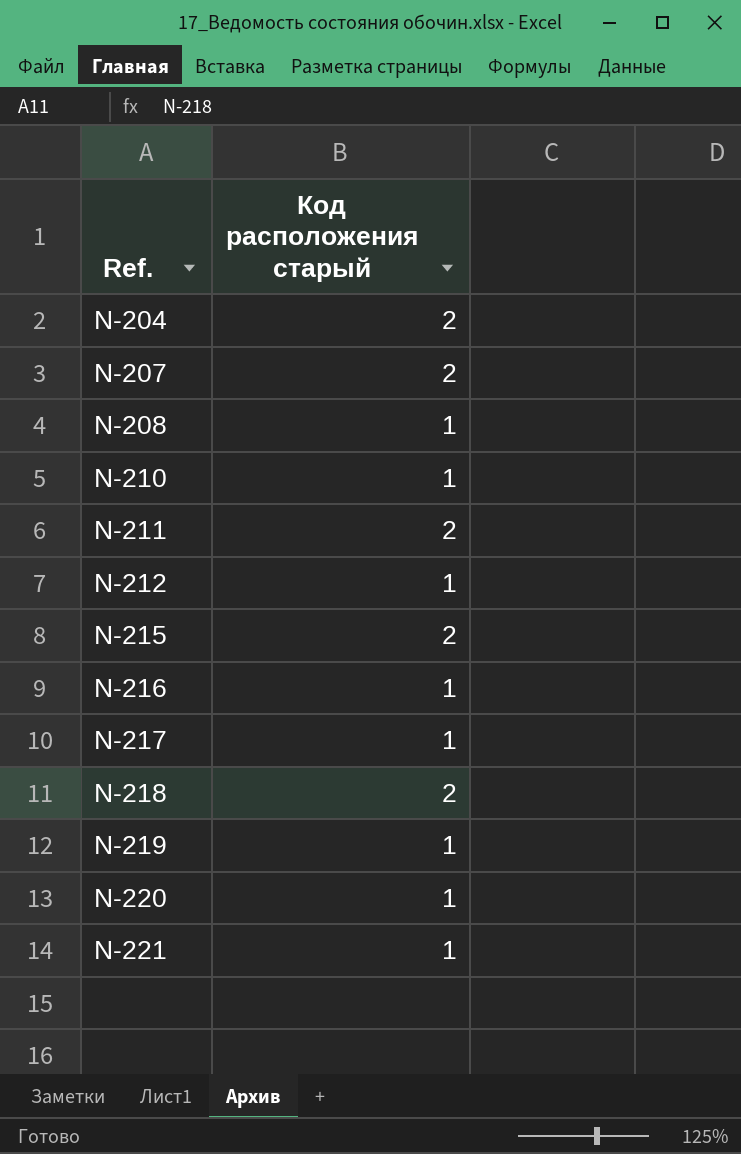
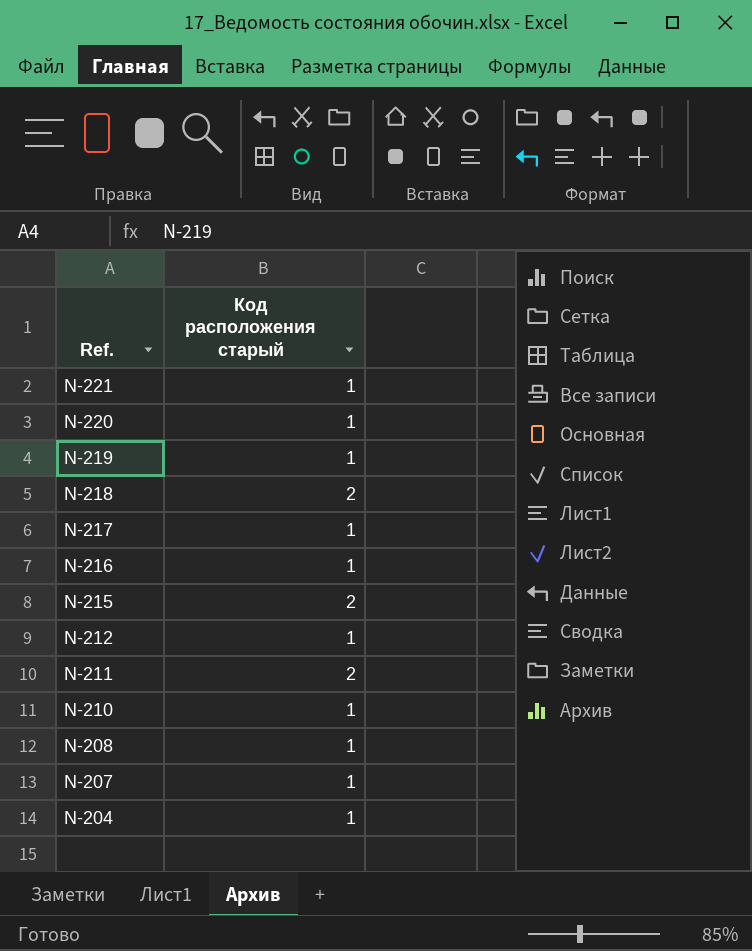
row order: Ref. ascending -> Ref. descending
N-207 | Код расположения старый: 2 -> 1
N-204 | Код расположения старый: 2 -> 1

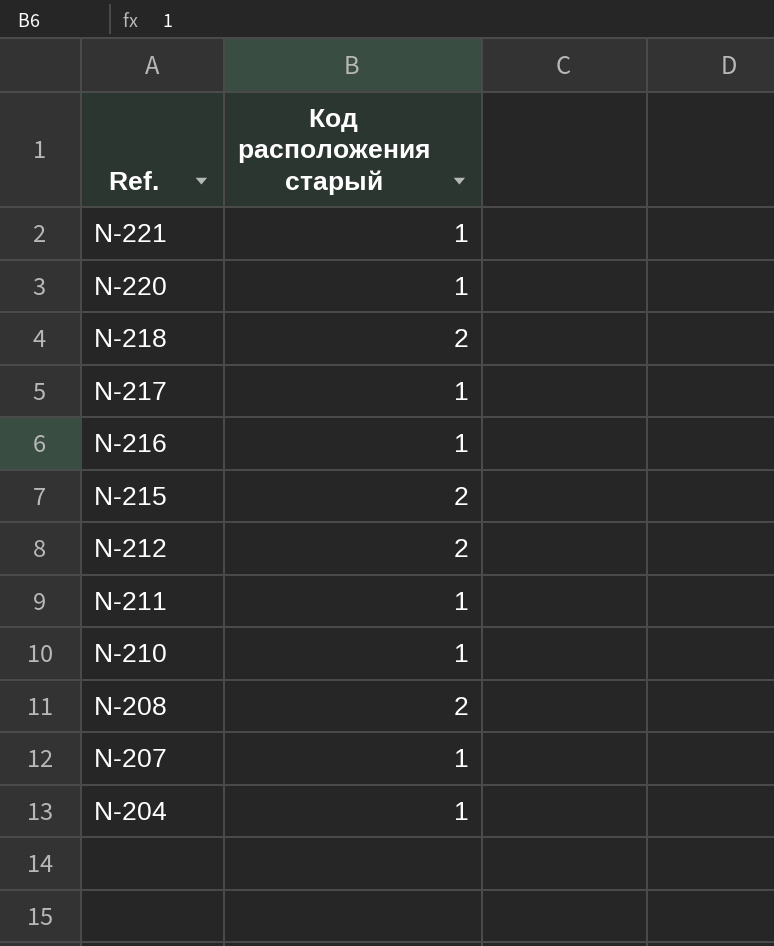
row N-219: 1 -> none
N-212 | Код расположения старый: 1 -> 2
N-211 | Код расположения старый: 2 -> 1
N-208 | Код расположения старый: 1 -> 2

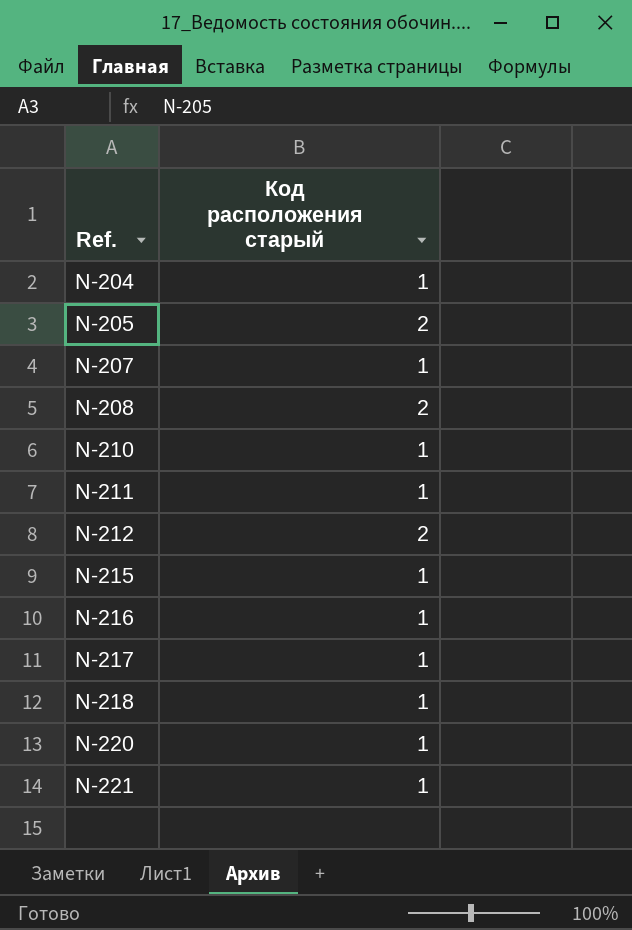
row order: Ref. descending -> Ref. ascending
row N-205: none -> 2
N-215 | Код расположения старый: 2 -> 1
N-218 | Код расположения старый: 2 -> 1

